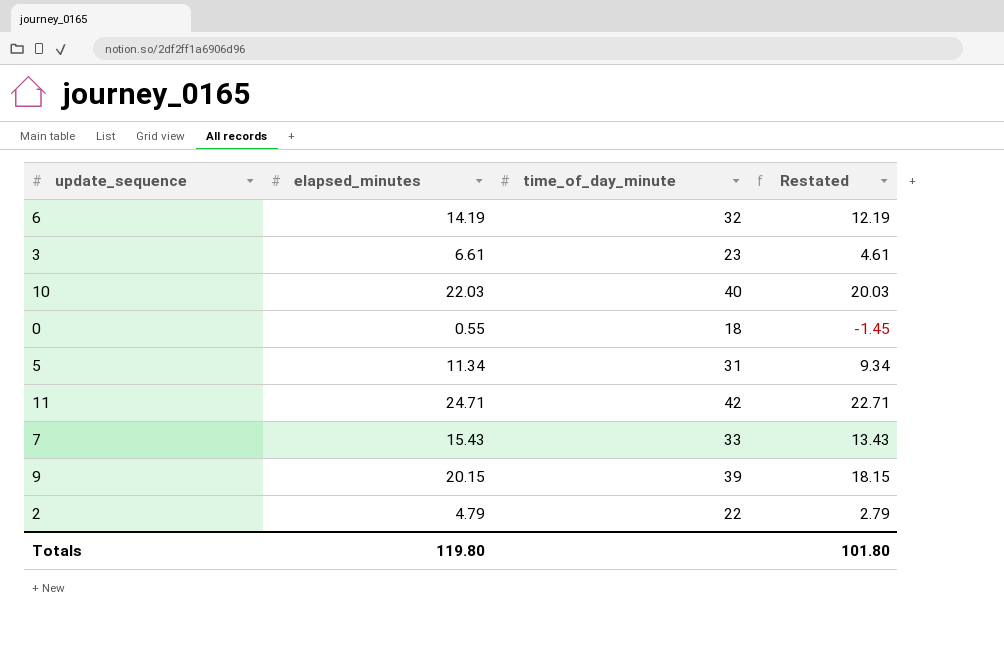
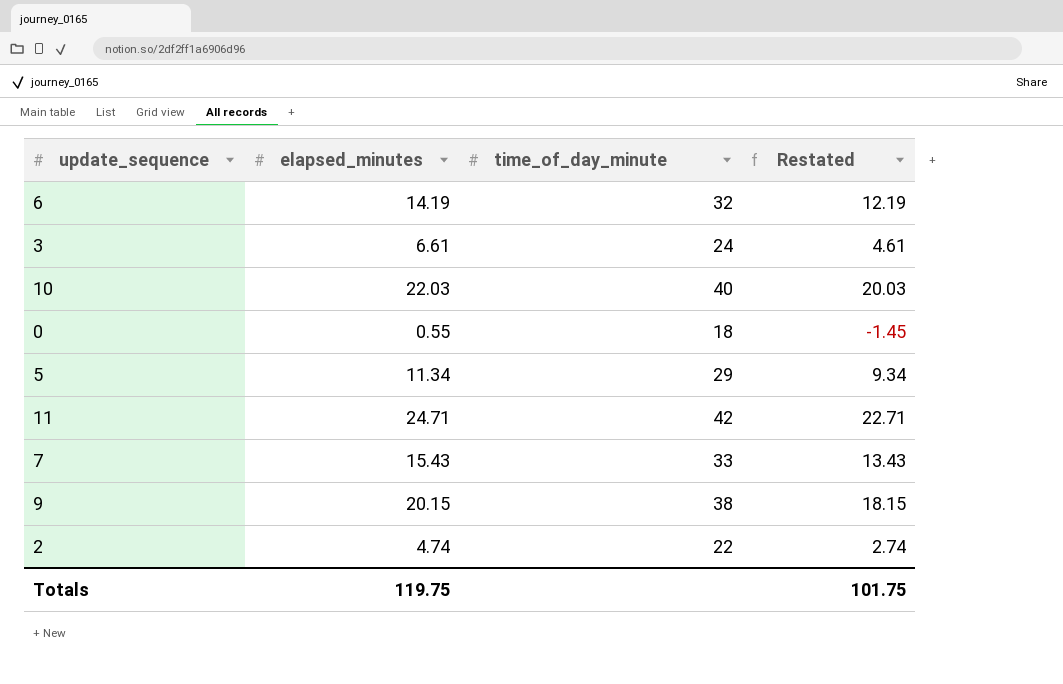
3 | time_of_day_minute: 23 -> 24
5 | time_of_day_minute: 31 -> 29
9 | time_of_day_minute: 39 -> 38
2 | elapsed_minutes: 4.79 -> 4.74
2 | Restated: 2.79 -> 2.74
Totals | elapsed_minutes: 119.80 -> 119.75
Totals | Restated: 101.80 -> 101.75

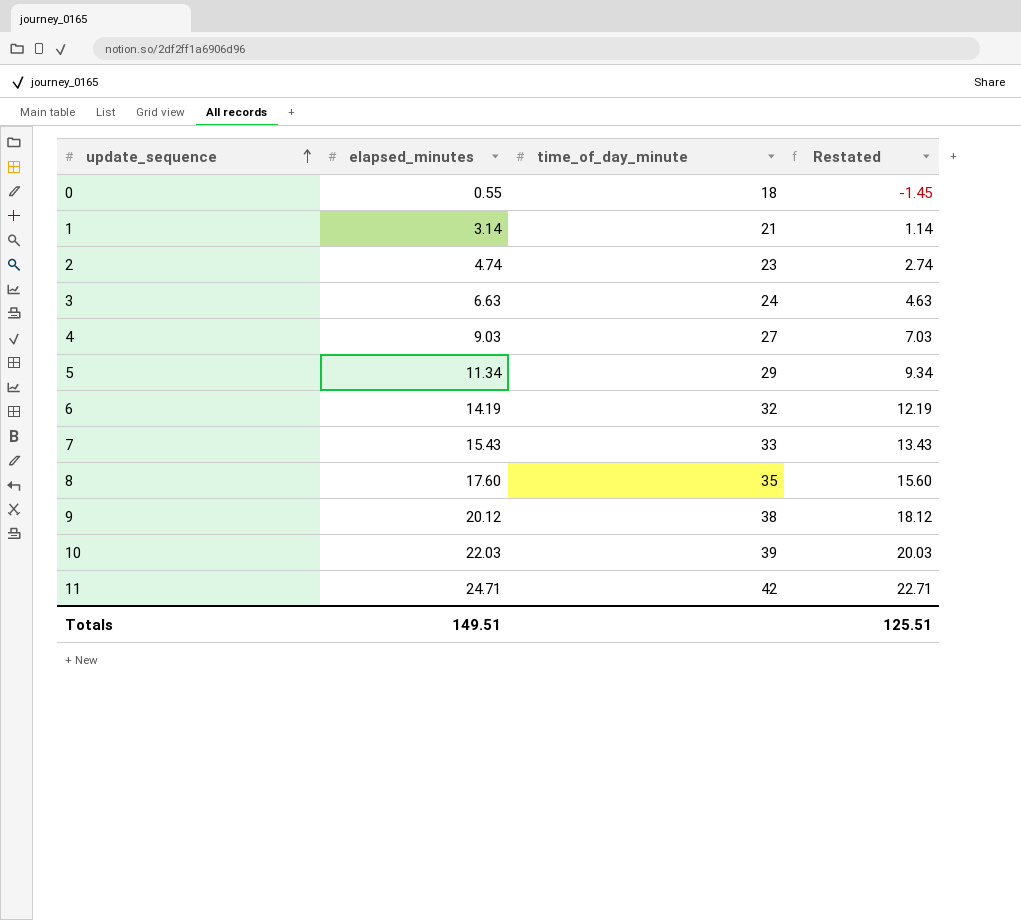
row order: none -> update_sequence ascending
row 1: none -> 3.14 | 21 | 1.14
2 | time_of_day_minute: 22 -> 23
3 | elapsed_minutes: 6.61 -> 6.63
3 | Restated: 4.61 -> 4.63
row 4: none -> 9.03 | 27 | 7.03
row 8: none -> 17.60 | 35 | 15.60
9 | elapsed_minutes: 20.15 -> 20.12
9 | Restated: 18.15 -> 18.12
10 | time_of_day_minute: 40 -> 39
Totals | elapsed_minutes: 119.75 -> 149.51
Totals | Restated: 101.75 -> 125.51

